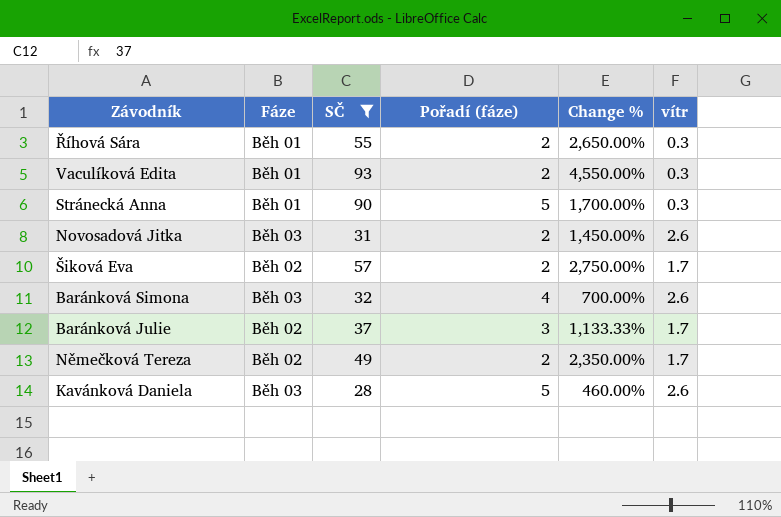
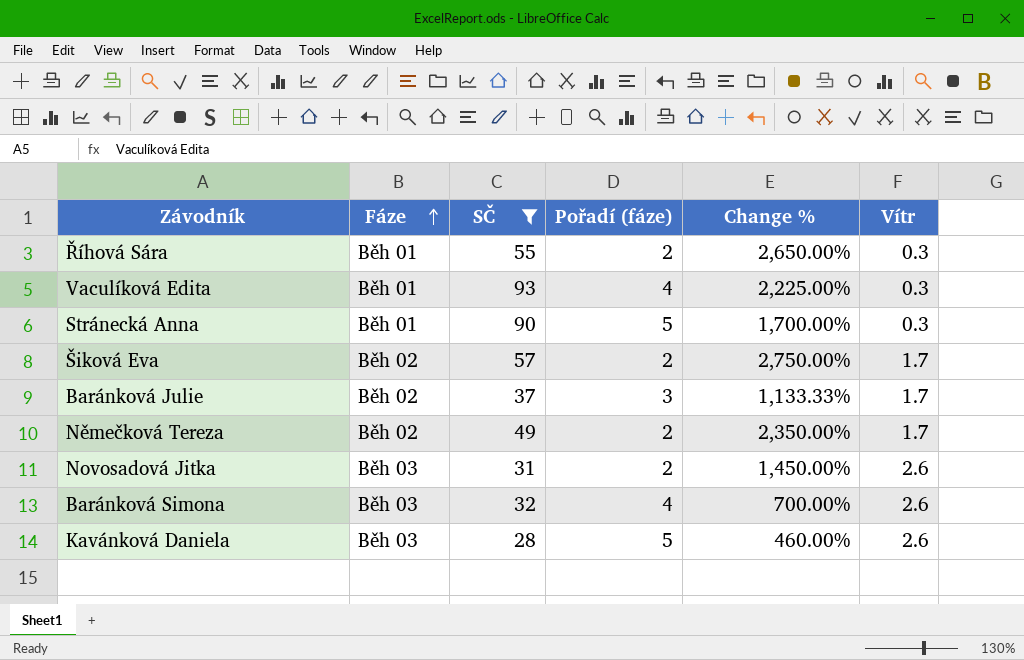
row order: none -> Fáze ascending
column name: vítr -> Vítr
Vaculíková Edita | Pořadí (fáze): 2 -> 4
Vaculíková Edita | Change %: 4,550.00% -> 2,225.00%

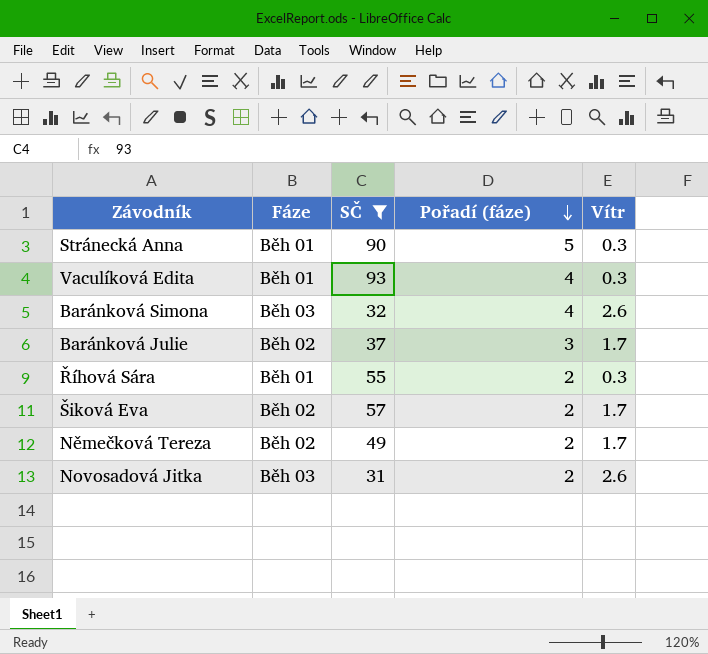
row order: Fáze ascending -> Pořadí (fáze) descending
column Change % | formula: ([SČ] - [Pořadí (fáze)]) / [Pořadí (fáze)] -> none
row Kavánková Daniela: Běh 03 | 28 | 5 | 460.00% | 2.6 -> none

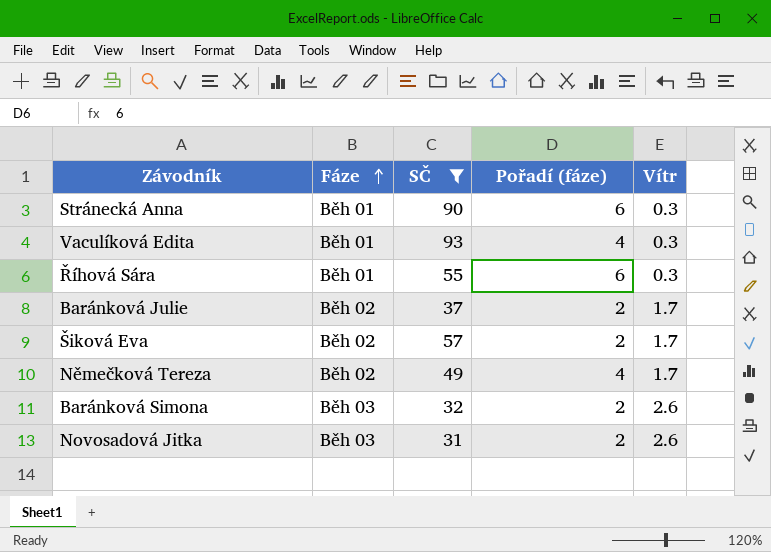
row order: Pořadí (fáze) descending -> Fáze ascending
Stránecká Anna | Pořadí (fáze): 5 -> 6
Říhová Sára | Pořadí (fáze): 2 -> 6
Baránková Julie | Pořadí (fáze): 3 -> 2
Němečková Tereza | Pořadí (fáze): 2 -> 4
Baránková Simona | Pořadí (fáze): 4 -> 2

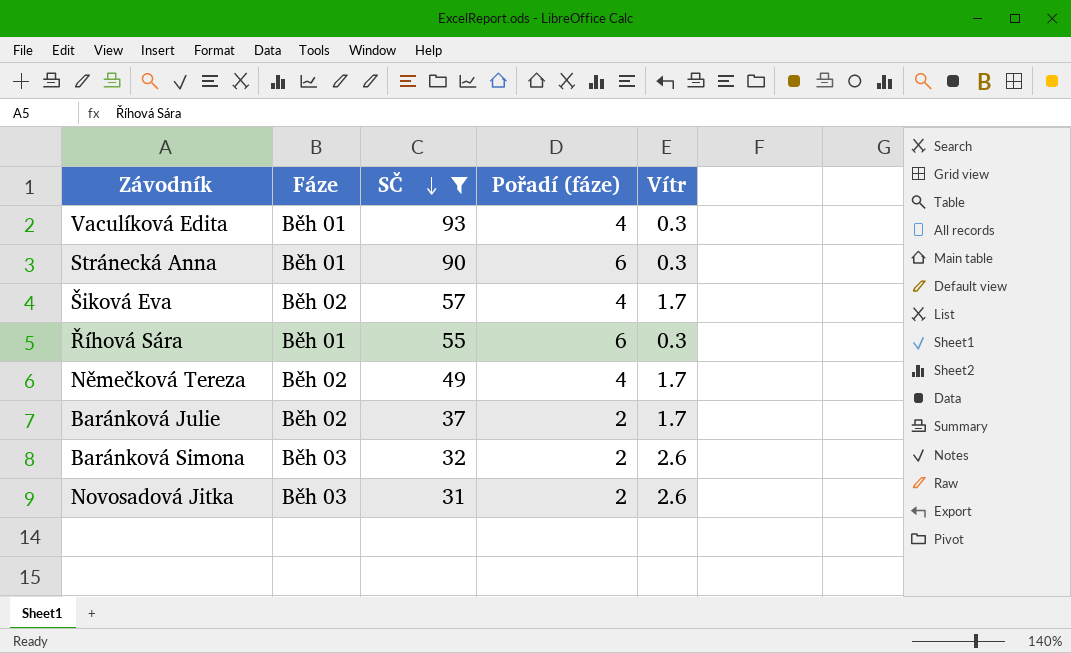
row order: Fáze ascending -> SČ descending
Šiková Eva | Pořadí (fáze): 2 -> 4

